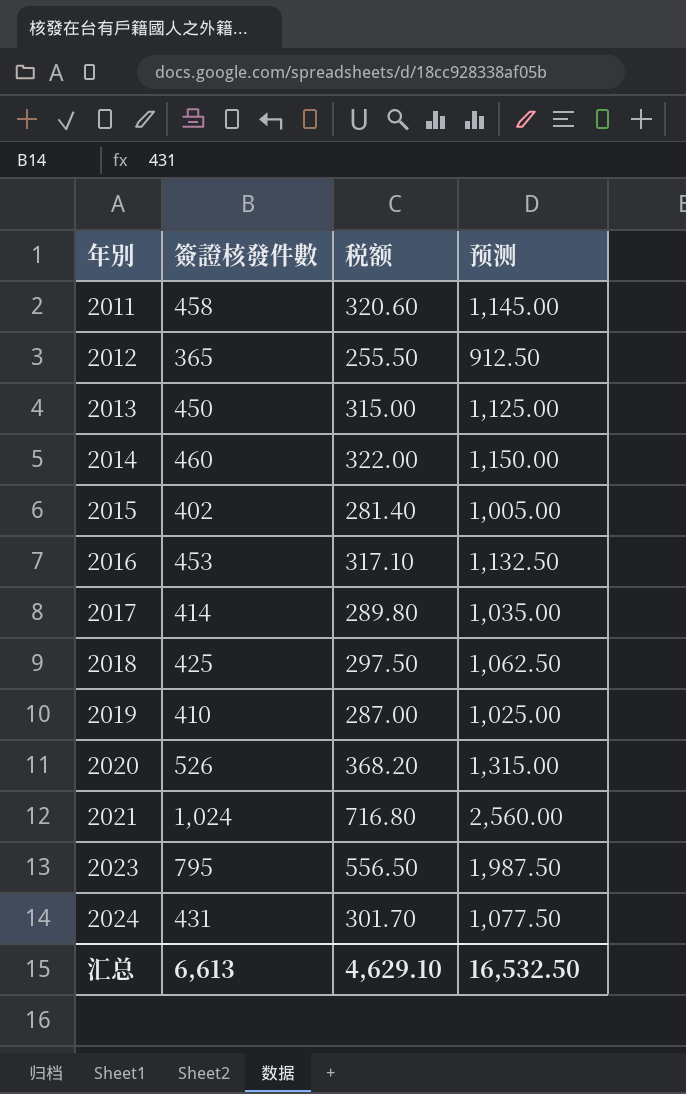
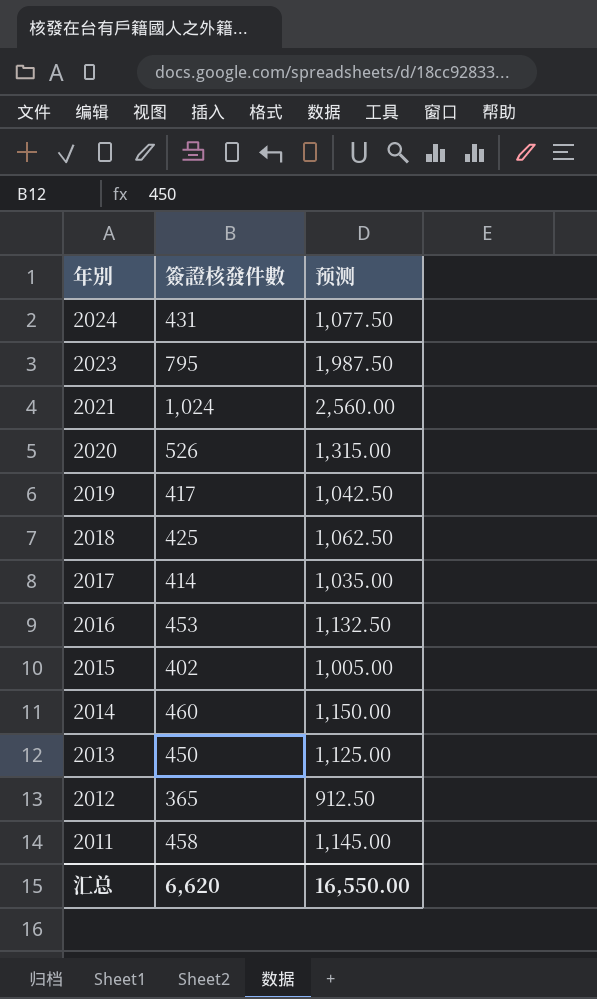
row order: 年別 ascending -> 年別 descending
column 税额 | formula: [簽證核發件數] * 0.7 -> none
2019 | 簽證核發件數: 410 -> 417
2019 | 预测: 1,025.00 -> 1,042.50
汇总 | 簽證核發件數: 6,613 -> 6,620
汇总 | 预测: 16,532.50 -> 16,550.00

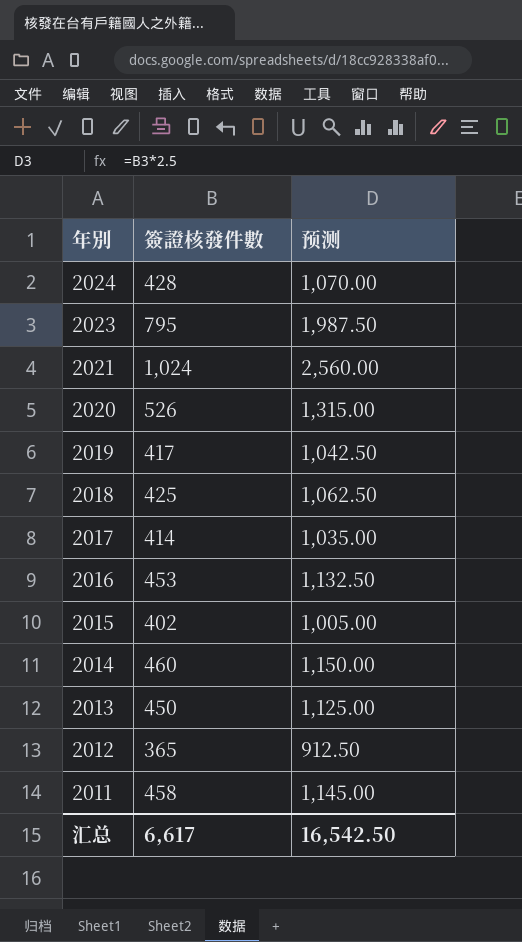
2024 | 簽證核發件數: 431 -> 428
2024 | 预测: 1,077.50 -> 1,070.00
汇总 | 簽證核發件數: 6,620 -> 6,617
汇总 | 预测: 16,550.00 -> 16,542.50

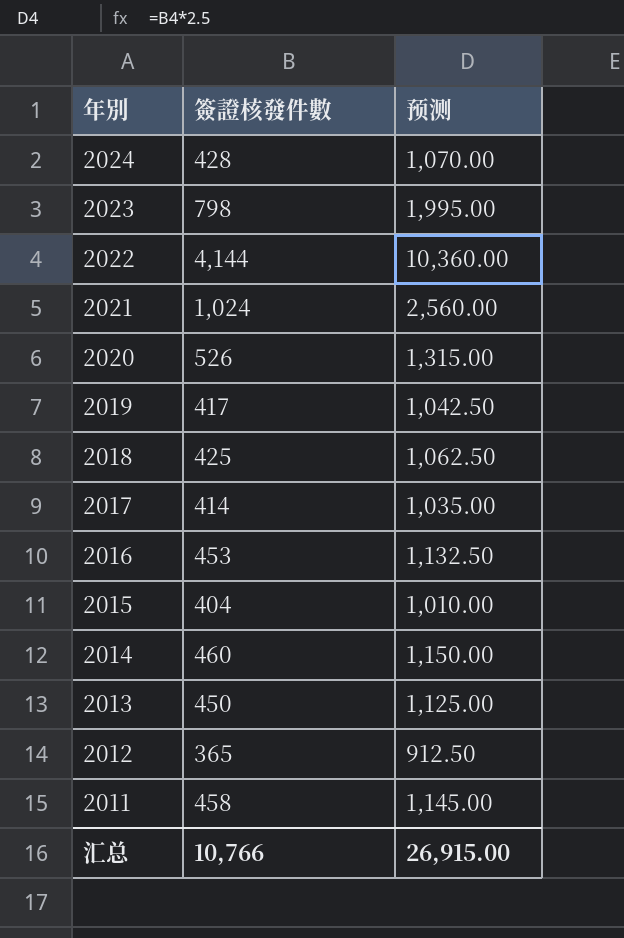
2023 | 簽證核發件數: 795 -> 798
2023 | 预测: 1,987.50 -> 1,995.00
row 2022: none -> 4,144 | 10,360.00
2015 | 簽證核發件數: 402 -> 404
2015 | 预测: 1,005.00 -> 1,010.00
汇总 | 簽證核發件數: 6,617 -> 10,766
汇总 | 预测: 16,542.50 -> 26,915.00

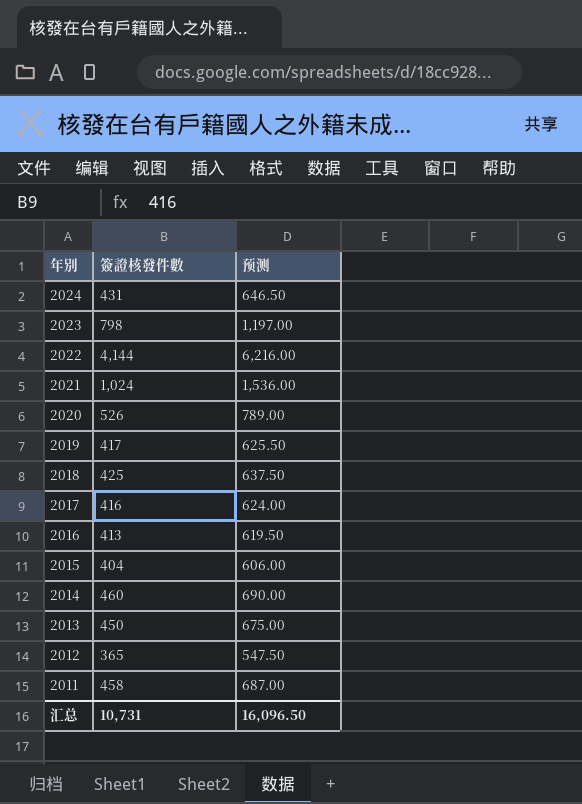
column 预测 | formula: [簽證核發件數] * 2.5 -> [簽證核發件數] * 1.5
2024 | 簽證核發件數: 428 -> 431
2017 | 簽證核發件數: 414 -> 416
2016 | 簽證核發件數: 453 -> 413
汇总 | 簽證核發件數: 10,766 -> 10,731
汇总 | 预测: 26,915.00 -> 16,096.50

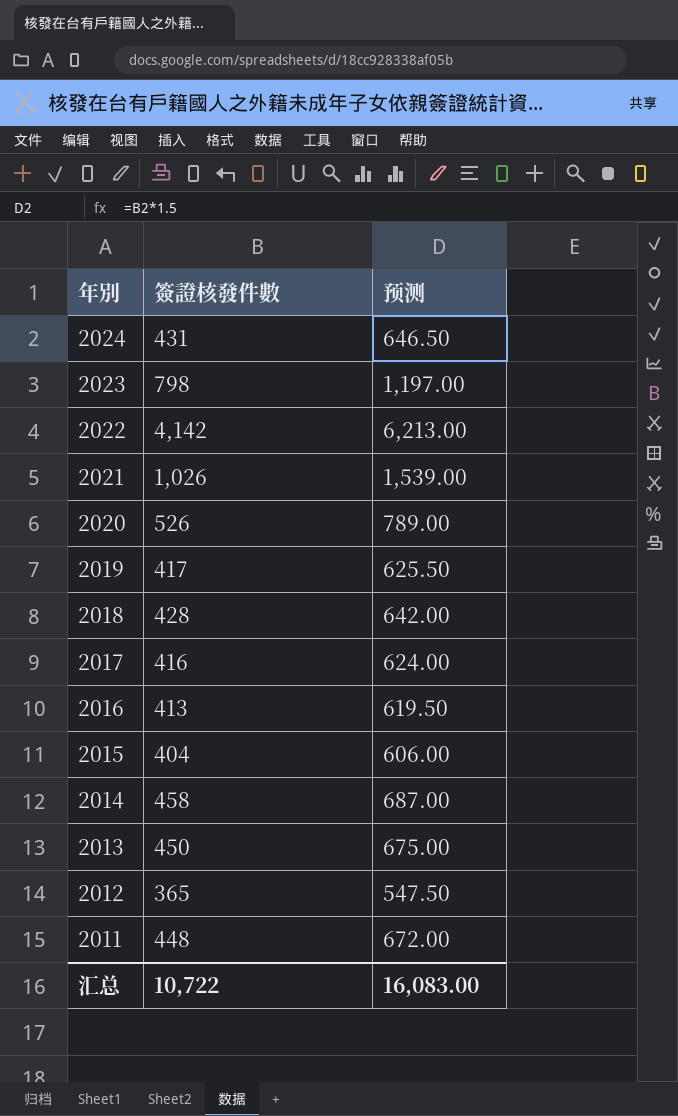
2022 | 簽證核發件數: 4,144 -> 4,142
2022 | 预测: 6,216.00 -> 6,213.00
2021 | 簽證核發件數: 1,024 -> 1,026
2021 | 预测: 1,536.00 -> 1,539.00
2018 | 簽證核發件數: 425 -> 428
2018 | 预测: 637.50 -> 642.00
2014 | 簽證核發件數: 460 -> 458
2014 | 预测: 690.00 -> 687.00
2011 | 簽證核發件數: 458 -> 448
2011 | 预测: 687.00 -> 672.00
汇总 | 簽證核發件數: 10,731 -> 10,722
汇总 | 预测: 16,096.50 -> 16,083.00

